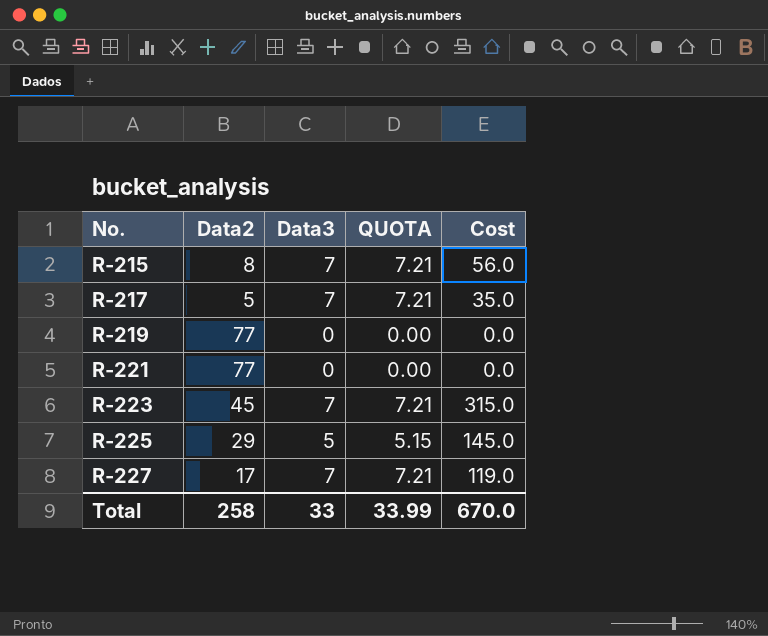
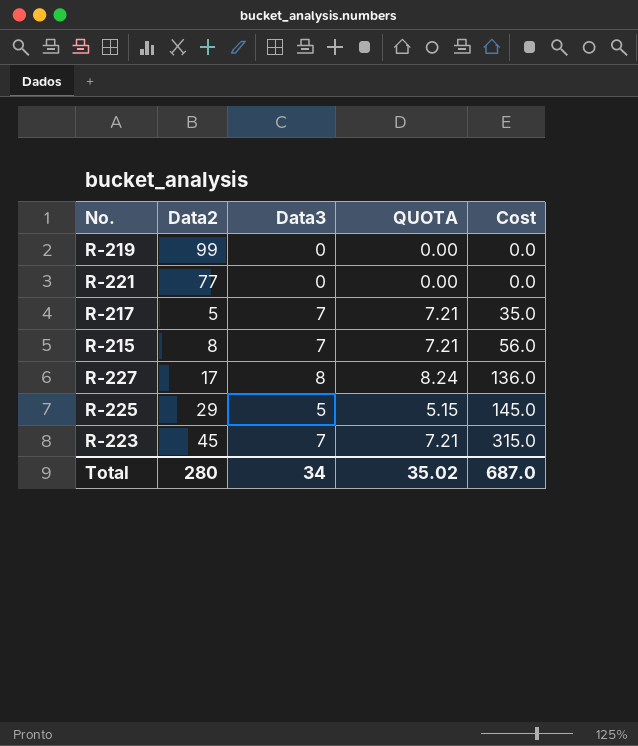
row order: No. ascending -> Cost ascending
R-219 | Data2: 77 -> 99
R-227 | Data3: 7 -> 8
R-227 | QUOTA: 7.21 -> 8.24
R-227 | Cost: 119.0 -> 136.0
Total | Data2: 258 -> 280
Total | Data3: 33 -> 34
Total | QUOTA: 33.99 -> 35.02
Total | Cost: 670.0 -> 687.0

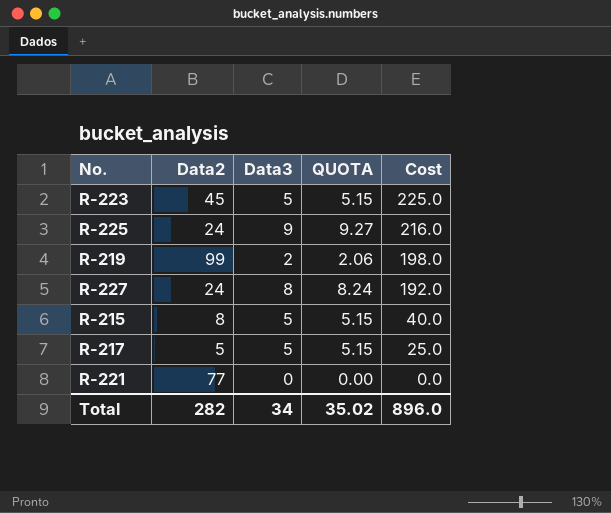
row order: Cost ascending -> Cost descending
R-223 | Data3: 7 -> 5
R-223 | QUOTA: 7.21 -> 5.15
R-223 | Cost: 315.0 -> 225.0
R-225 | Data2: 29 -> 24
R-225 | Data3: 5 -> 9
R-225 | QUOTA: 5.15 -> 9.27
R-225 | Cost: 145.0 -> 216.0
R-219 | Data3: 0 -> 2
R-219 | QUOTA: 0.00 -> 2.06
R-219 | Cost: 0.0 -> 198.0
R-227 | Data2: 17 -> 24
R-227 | Cost: 136.0 -> 192.0
R-215 | Data3: 7 -> 5
R-215 | QUOTA: 7.21 -> 5.15
R-215 | Cost: 56.0 -> 40.0
R-217 | Data3: 7 -> 5
R-217 | QUOTA: 7.21 -> 5.15
R-217 | Cost: 35.0 -> 25.0
Total | Data2: 280 -> 282
Total | Cost: 687.0 -> 896.0

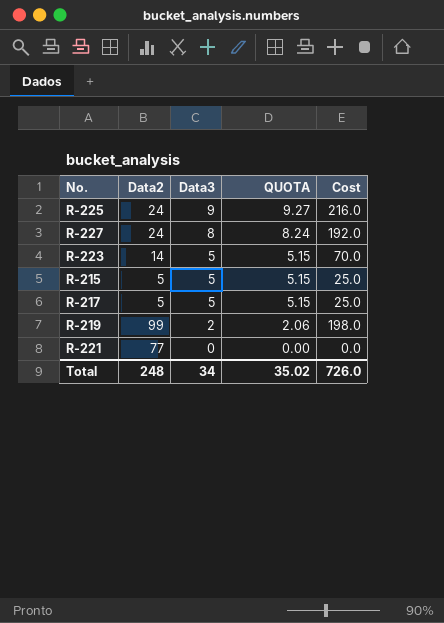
row order: Cost descending -> Data3 descending
R-223 | Data2: 45 -> 14
R-223 | Cost: 225.0 -> 70.0
R-215 | Data2: 8 -> 5
R-215 | Cost: 40.0 -> 25.0
Total | Data2: 282 -> 248
Total | Cost: 896.0 -> 726.0

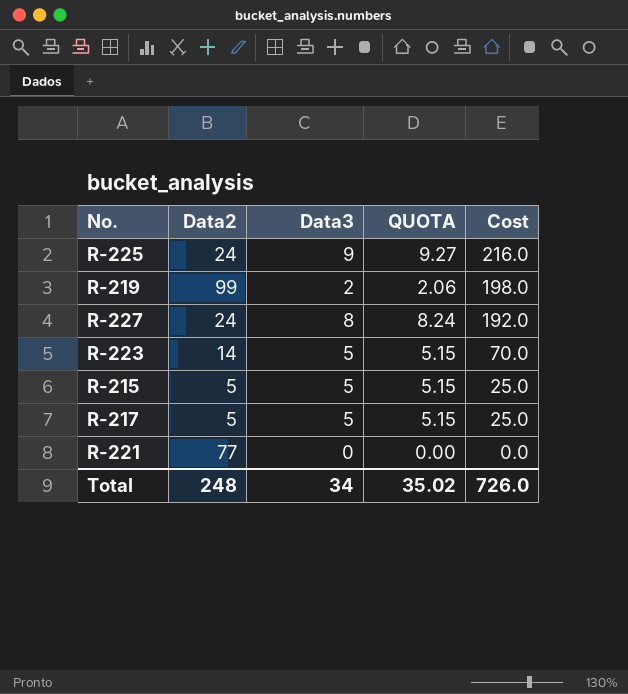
row order: Data3 descending -> Cost descending

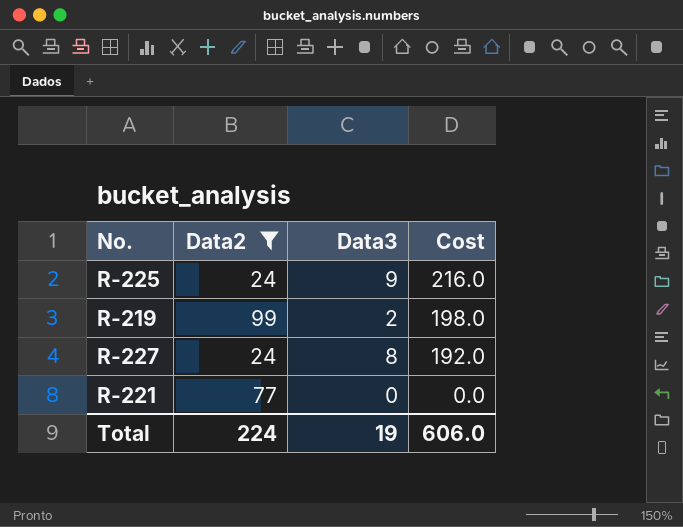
filter: none -> Data2 >= 24
column QUOTA | formula: [Data3] * 1.03 -> none
Total | Data2: 248 -> 224
Total | Data3: 34 -> 19
Total | Cost: 726.0 -> 606.0

